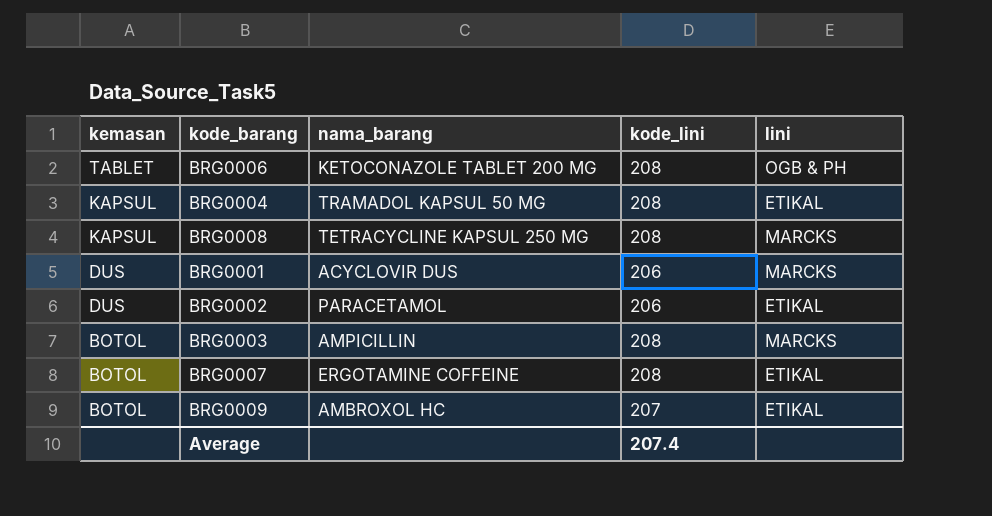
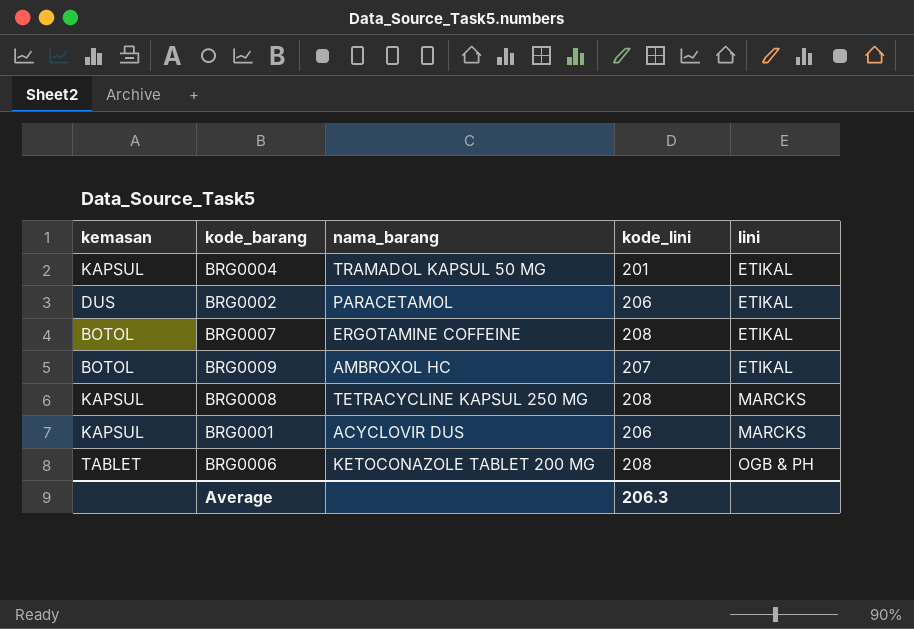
row order: kemasan descending -> lini ascending
row BRG0003: BOTOL | AMPICILLIN | 208 | MARCKS -> none
BRG0004 | kode_lini: 208 -> 201
BRG0001 | kemasan: DUS -> KAPSUL
Average | kode_lini: 207.4 -> 206.3

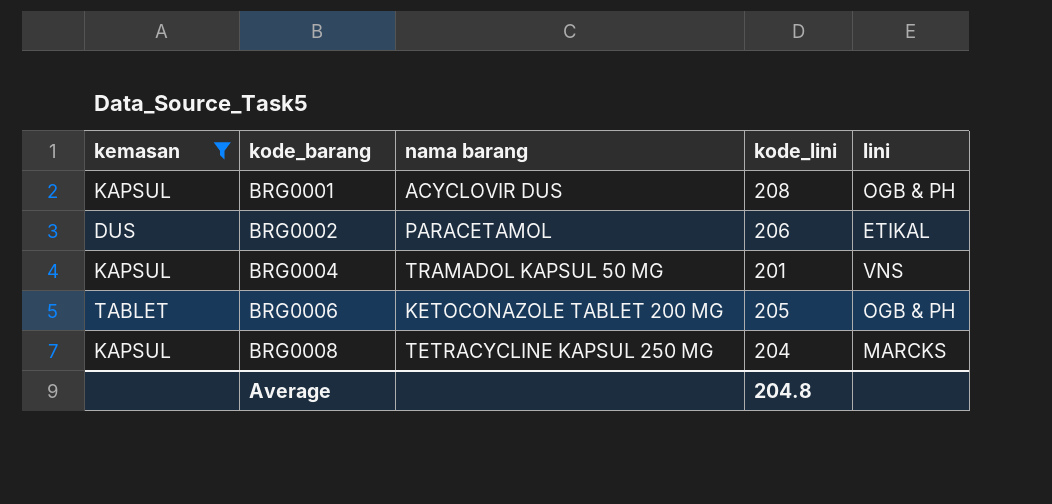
filter: none -> kemasan != BOTOL
row order: lini ascending -> kode_barang ascending
column name: nama_barang -> nama barang
BRG0001 | kode_lini: 206 -> 208
BRG0001 | lini: MARCKS -> OGB & PH
BRG0004 | lini: ETIKAL -> VNS
BRG0006 | kode_lini: 208 -> 205
BRG0008 | kode_lini: 208 -> 204
Average | kode_lini: 206.3 -> 204.8

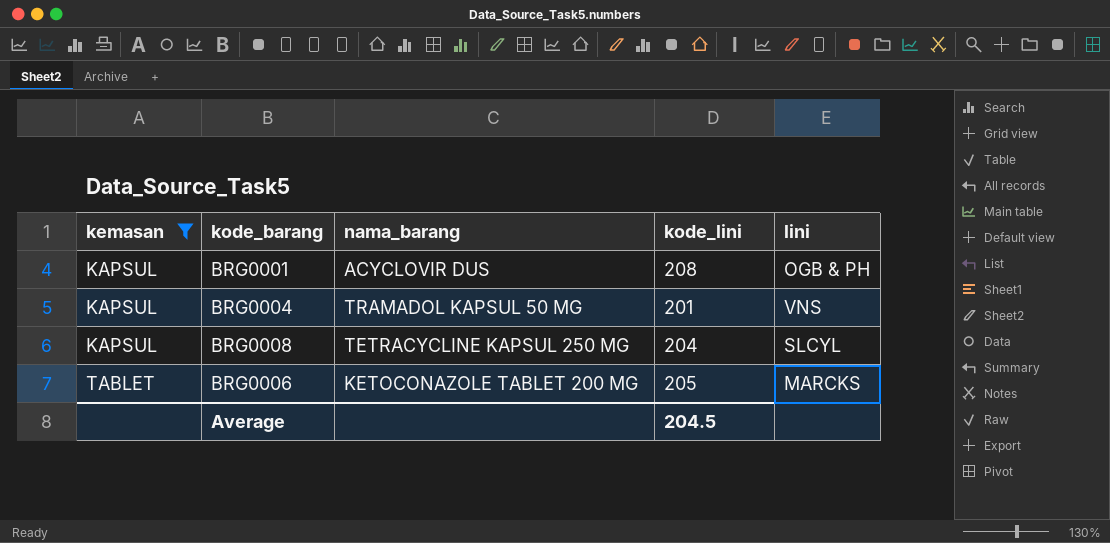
row order: kode_barang ascending -> kemasan ascending
column name: nama barang -> nama_barang
row BRG0002: DUS | PARACETAMOL | 206 | ETIKAL -> none
BRG0008 | lini: MARCKS -> SLCYL
BRG0006 | lini: OGB & PH -> MARCKS
Average | kode_lini: 204.8 -> 204.5

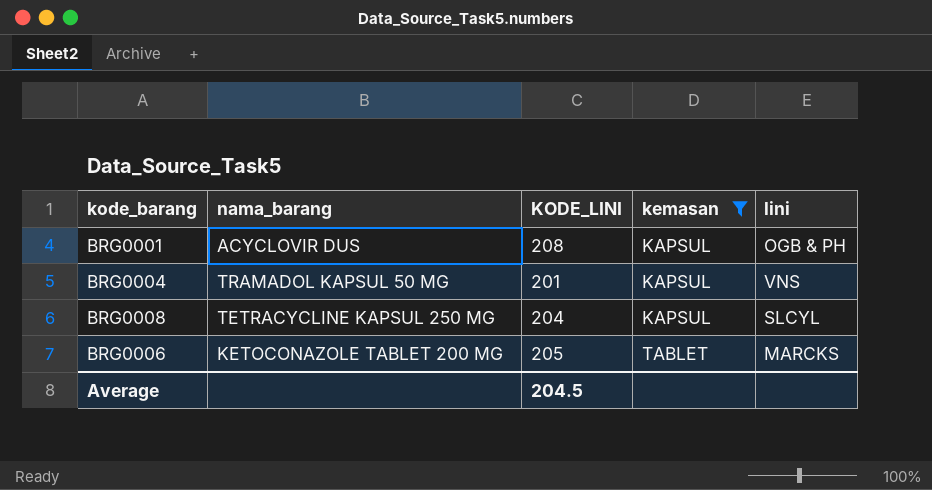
column name: kode_lini -> KODE_LINI
column kemasan | position: 1 -> 4

